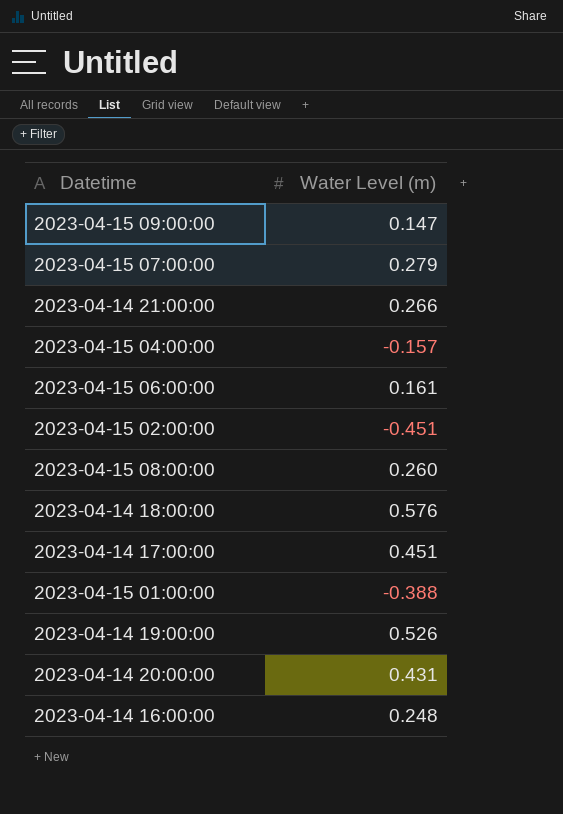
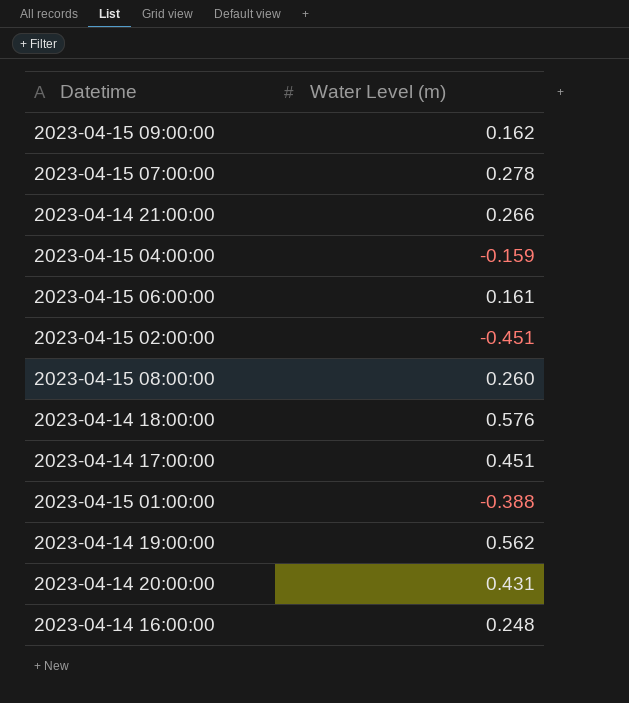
2023-04-15 09:00:00 | Water Level (m): 0.147 -> 0.162
2023-04-15 07:00:00 | Water Level (m): 0.279 -> 0.278
2023-04-15 04:00:00 | Water Level (m): -0.157 -> -0.159
2023-04-14 19:00:00 | Water Level (m): 0.526 -> 0.562

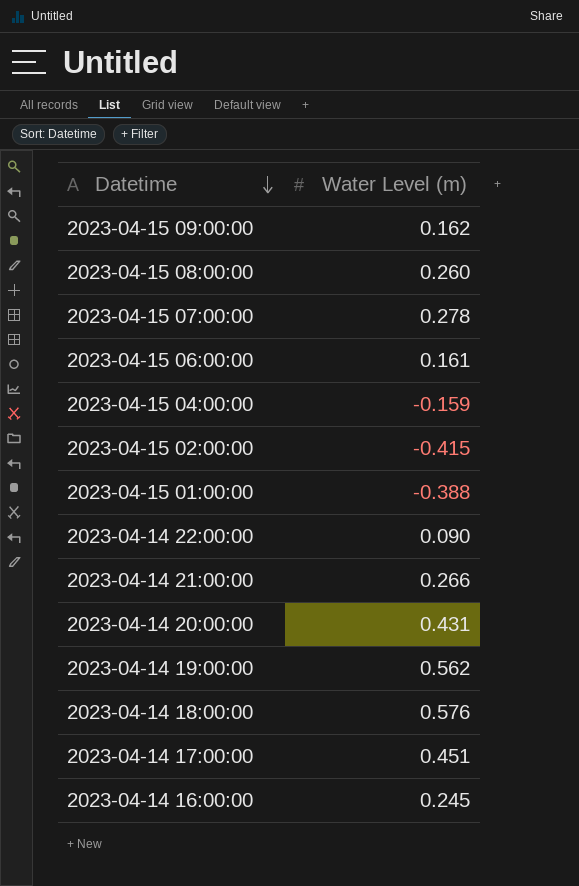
row order: none -> Datetime descending
2023-04-15 02:00:00 | Water Level (m): -0.451 -> -0.415
row 2023-04-14 22:00:00: none -> 0.090
2023-04-14 16:00:00 | Water Level (m): 0.248 -> 0.245

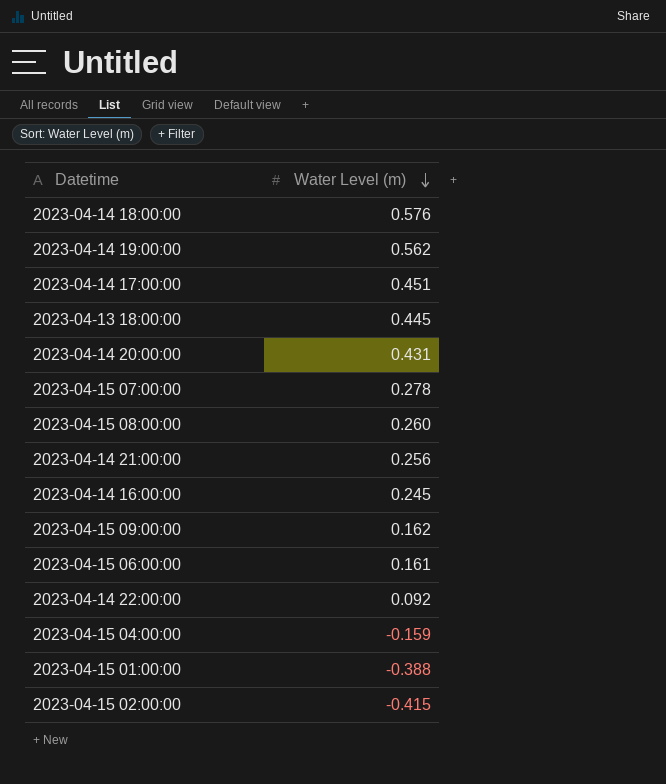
row order: Datetime descending -> Water Level (m) descending
row 2023-04-13 18:00:00: none -> 0.445
2023-04-14 21:00:00 | Water Level (m): 0.266 -> 0.256
2023-04-14 22:00:00 | Water Level (m): 0.090 -> 0.092

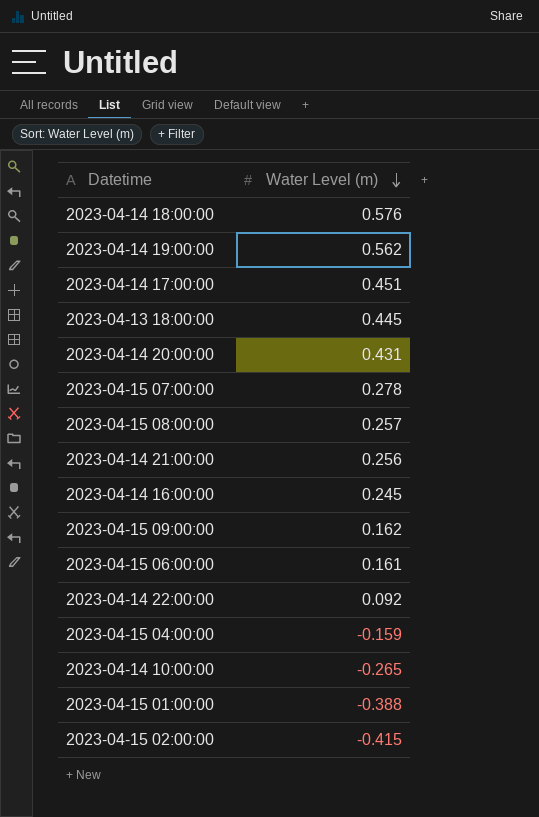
2023-04-15 08:00:00 | Water Level (m): 0.260 -> 0.257
row 2023-04-14 10:00:00: none -> -0.265

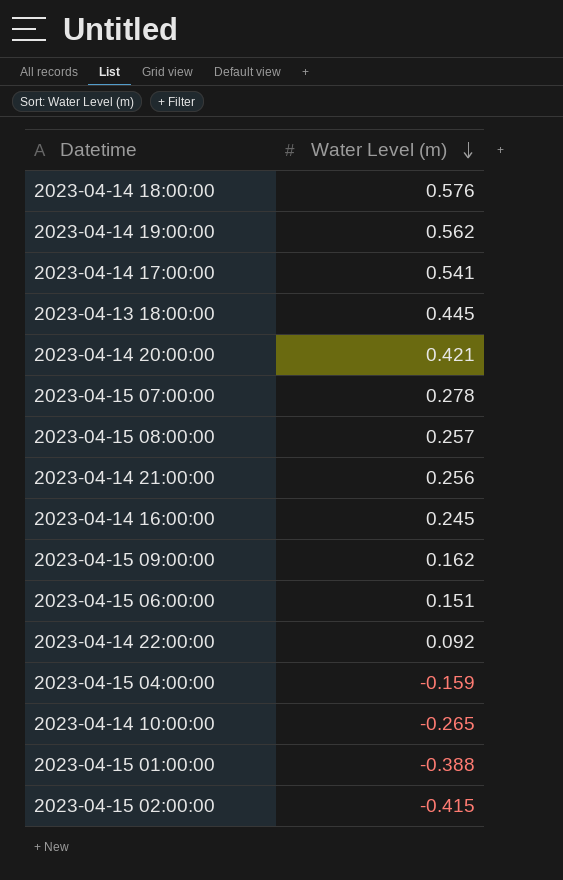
2023-04-14 17:00:00 | Water Level (m): 0.451 -> 0.541
2023-04-14 20:00:00 | Water Level (m): 0.431 -> 0.421
2023-04-15 06:00:00 | Water Level (m): 0.161 -> 0.151

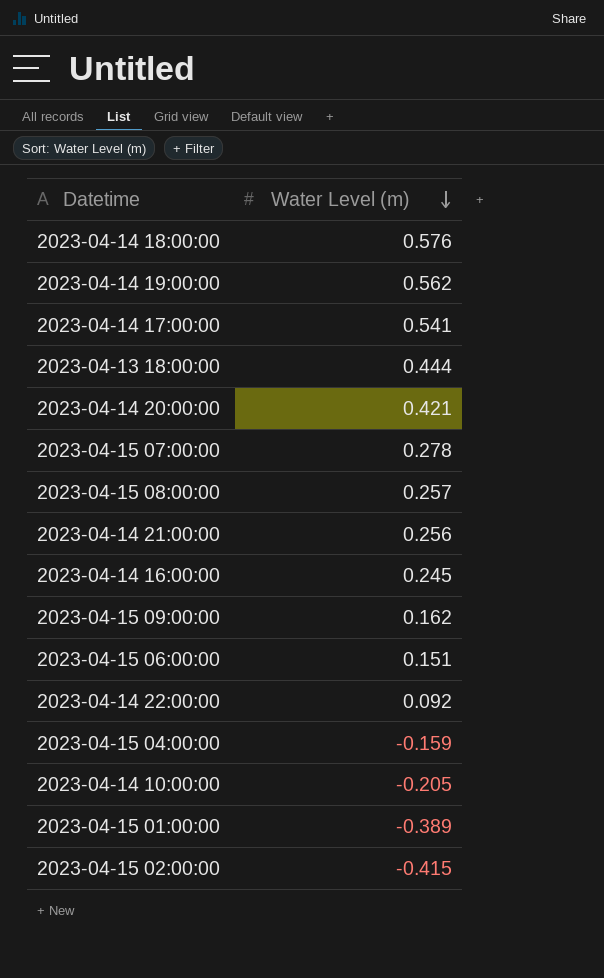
2023-04-13 18:00:00 | Water Level (m): 0.445 -> 0.444
2023-04-14 10:00:00 | Water Level (m): -0.265 -> -0.205
2023-04-15 01:00:00 | Water Level (m): -0.388 -> -0.389

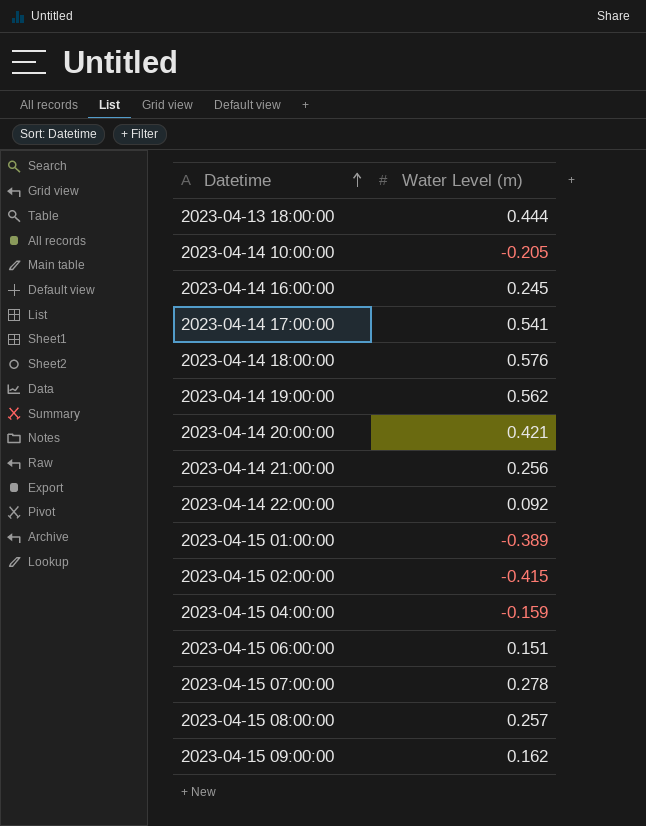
row order: Water Level (m) descending -> Datetime ascending

